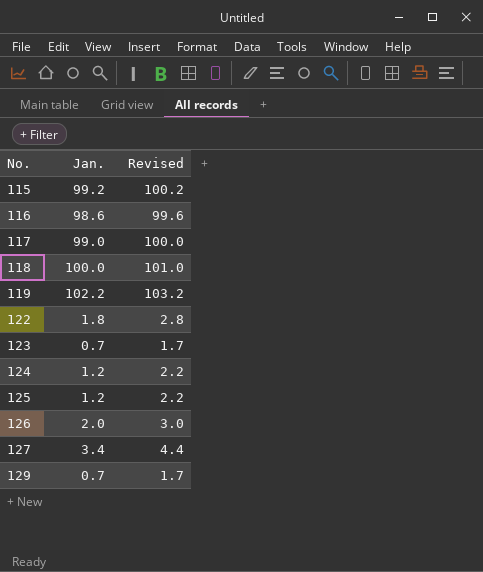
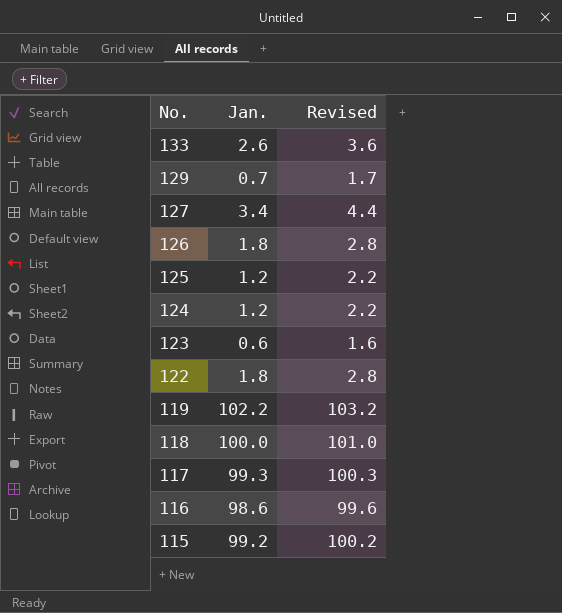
row order: No. ascending -> No. descending
row 133: none -> 2.6 | 3.6
126 | Jan.: 2.0 -> 1.8
126 | Revised: 3.0 -> 2.8
123 | Jan.: 0.7 -> 0.6
123 | Revised: 1.7 -> 1.6
117 | Jan.: 99.0 -> 99.3
117 | Revised: 100.0 -> 100.3

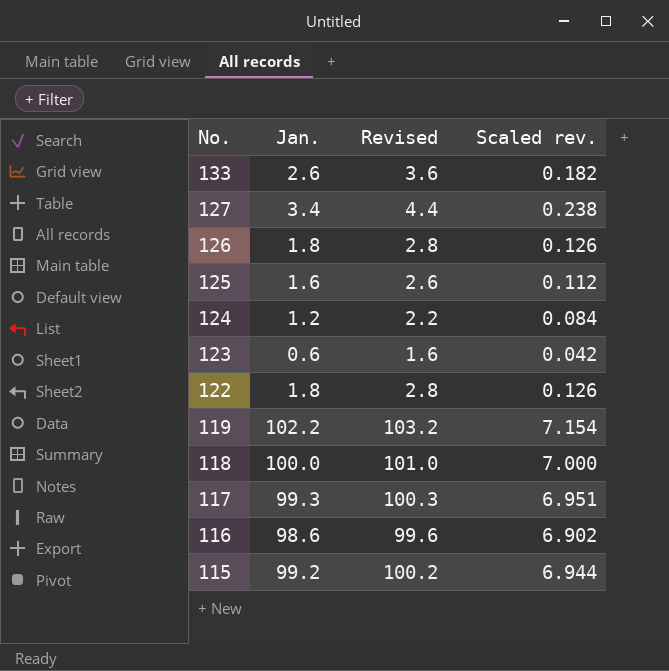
column Scaled rev. | formula: none -> [Jan.] * 0.07
row 129: 0.7 | 1.7 -> none
125 | Jan.: 1.2 -> 1.6
125 | Revised: 2.2 -> 2.6

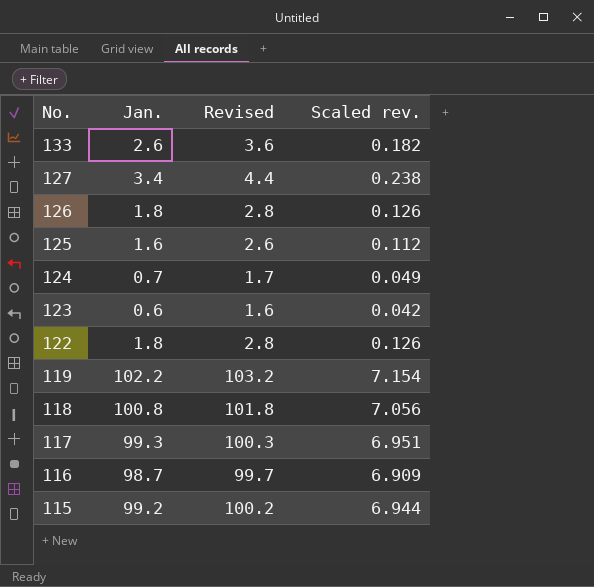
124 | Jan.: 1.2 -> 0.7
124 | Revised: 2.2 -> 1.7
124 | Scaled rev.: 0.084 -> 0.049
118 | Jan.: 100.0 -> 100.8
118 | Revised: 101.0 -> 101.8
118 | Scaled rev.: 7.000 -> 7.056
116 | Jan.: 98.6 -> 98.7
116 | Revised: 99.6 -> 99.7
116 | Scaled rev.: 6.902 -> 6.909

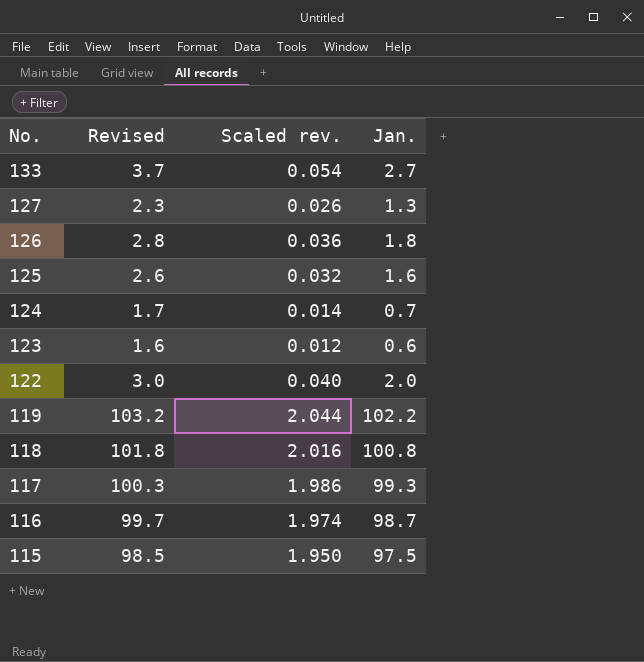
column Scaled rev. | formula: [Jan.] * 0.07 -> [Jan.] * 0.02
column Jan. | position: 2 -> 4
133 | Revised: 3.6 -> 3.7
133 | Jan.: 2.6 -> 2.7
127 | Revised: 4.4 -> 2.3
127 | Jan.: 3.4 -> 1.3
122 | Revised: 2.8 -> 3.0
122 | Jan.: 1.8 -> 2.0
115 | Revised: 100.2 -> 98.5
115 | Jan.: 99.2 -> 97.5

